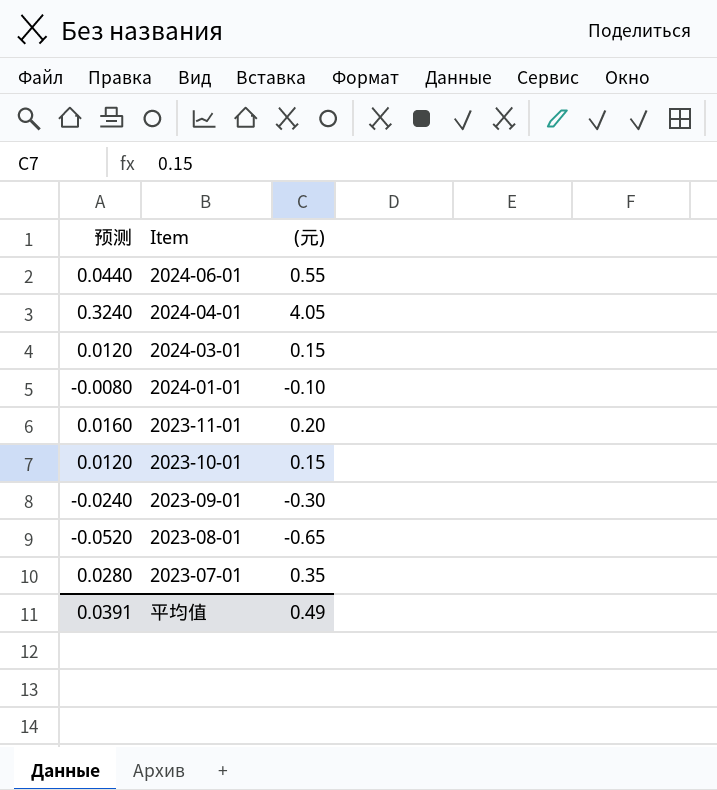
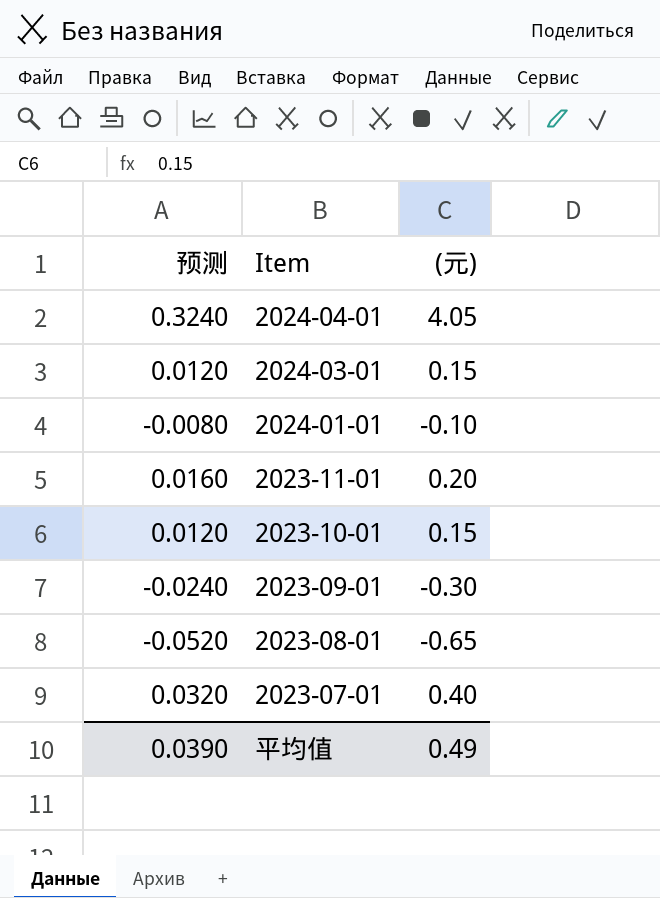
row 2024-06-01: 0.0440 | 0.55 -> none
2023-07-01 | 预测: 0.0280 -> 0.0320
2023-07-01 | (元): 0.35 -> 0.40
平均值 | 预测: 0.0391 -> 0.0390

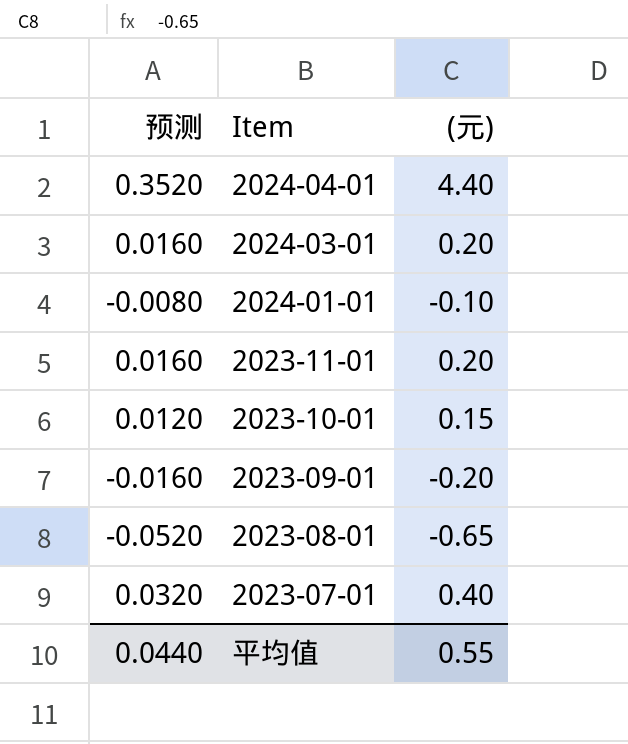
2024-04-01 | 预测: 0.3240 -> 0.3520
2024-04-01 | (元): 4.05 -> 4.40
2024-03-01 | 预测: 0.0120 -> 0.0160
2024-03-01 | (元): 0.15 -> 0.20
2023-09-01 | 预测: -0.0240 -> -0.0160
2023-09-01 | (元): -0.30 -> -0.20
平均值 | 预测: 0.0390 -> 0.0440
平均值 | (元): 0.49 -> 0.55

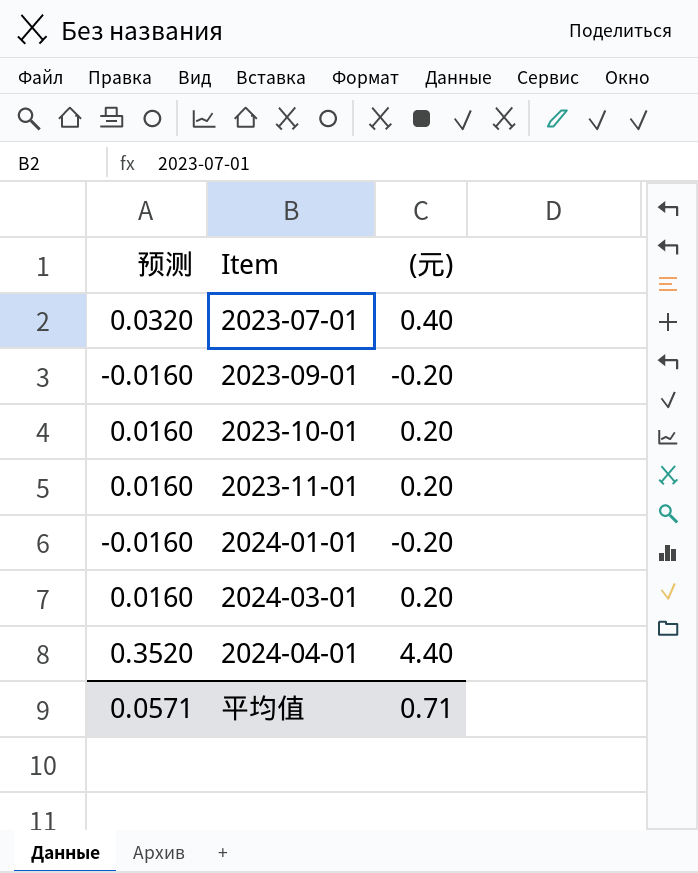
row order: Item descending -> Item ascending
row 2023-08-01: -0.0520 | -0.65 -> none
2023-10-01 | 预测: 0.0120 -> 0.0160
2023-10-01 | (元): 0.15 -> 0.20
2024-01-01 | 预测: -0.0080 -> -0.0160
2024-01-01 | (元): -0.10 -> -0.20
平均值 | 预测: 0.0440 -> 0.0571
平均值 | (元): 0.55 -> 0.71

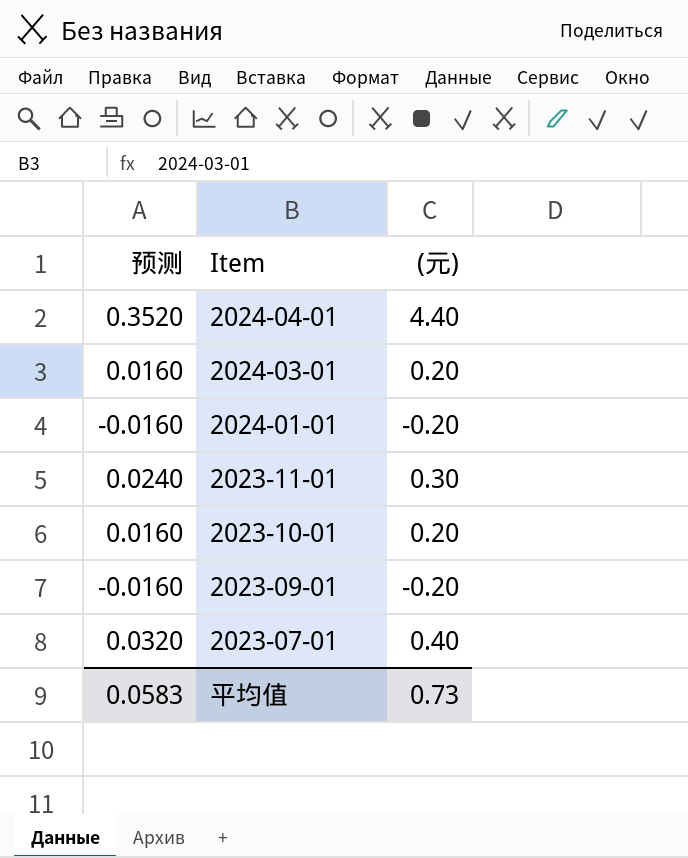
row order: Item ascending -> Item descending
2023-11-01 | 预测: 0.0160 -> 0.0240
2023-11-01 | (元): 0.20 -> 0.30
平均值 | 预测: 0.0571 -> 0.0583
平均值 | (元): 0.71 -> 0.73

